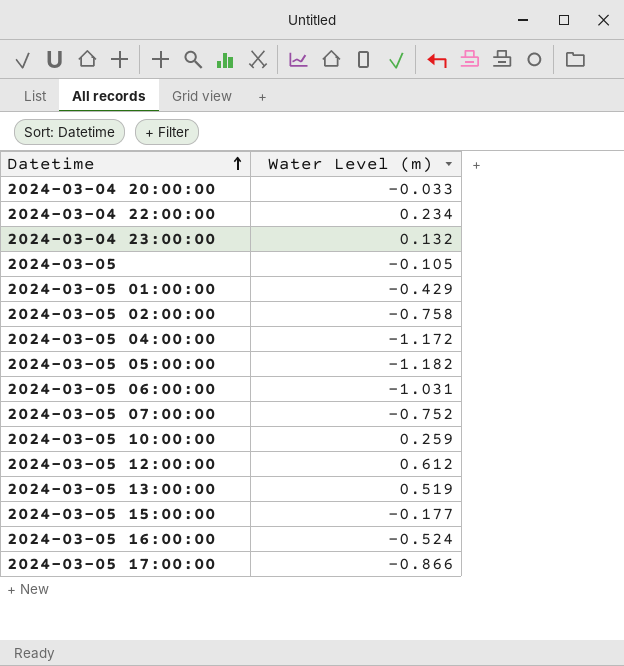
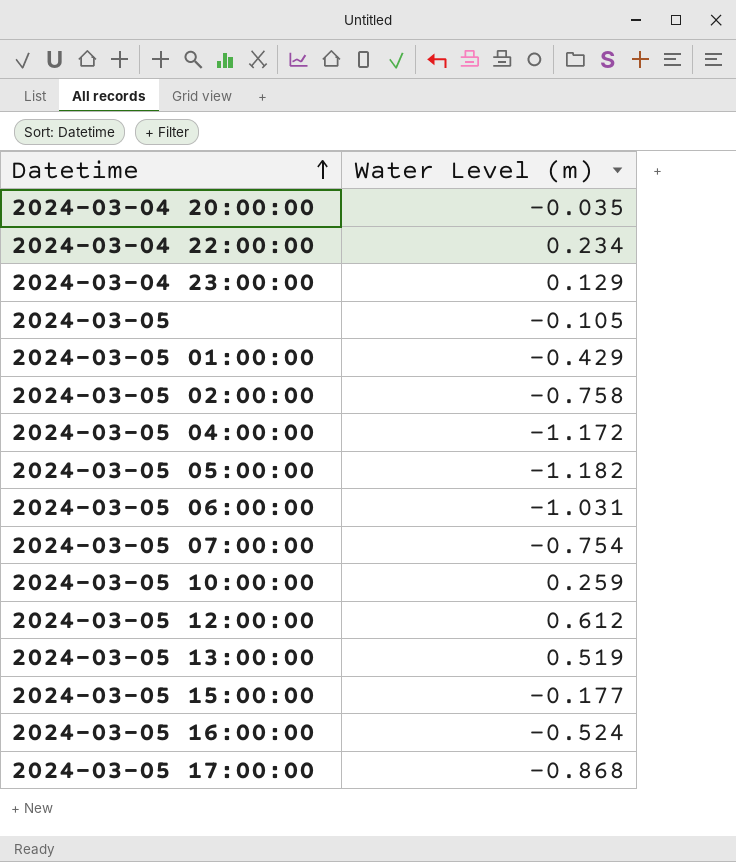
2024-03-04 20:00:00 | Water Level (m): -0.033 -> -0.035
2024-03-04 23:00:00 | Water Level (m): 0.132 -> 0.129
2024-03-05 07:00:00 | Water Level (m): -0.752 -> -0.754
2024-03-05 17:00:00 | Water Level (m): -0.866 -> -0.868

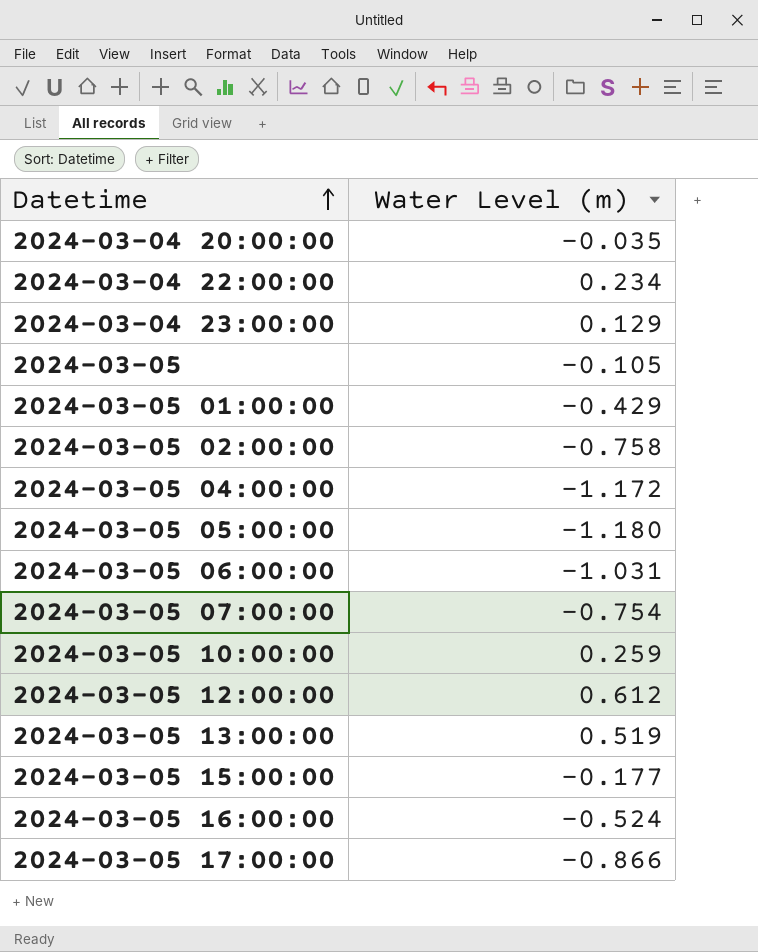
2024-03-05 05:00:00 | Water Level (m): -1.182 -> -1.180
2024-03-05 17:00:00 | Water Level (m): -0.868 -> -0.866

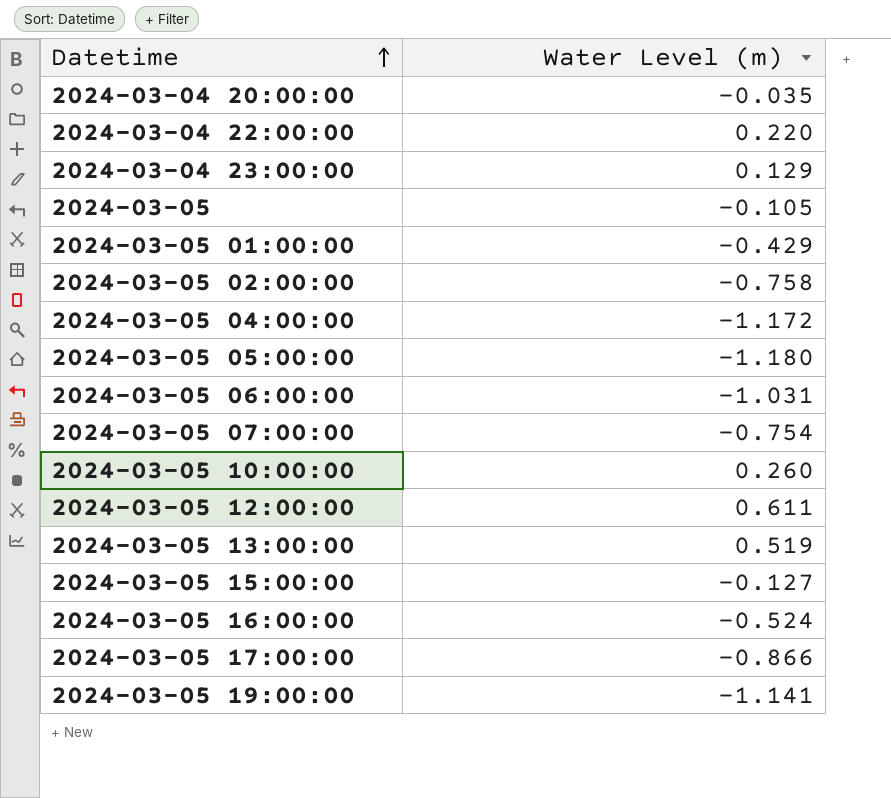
2024-03-04 22:00:00 | Water Level (m): 0.234 -> 0.220
2024-03-05 10:00:00 | Water Level (m): 0.259 -> 0.260
2024-03-05 12:00:00 | Water Level (m): 0.612 -> 0.611
2024-03-05 15:00:00 | Water Level (m): -0.177 -> -0.127
row 2024-03-05 19:00:00: none -> -1.141

